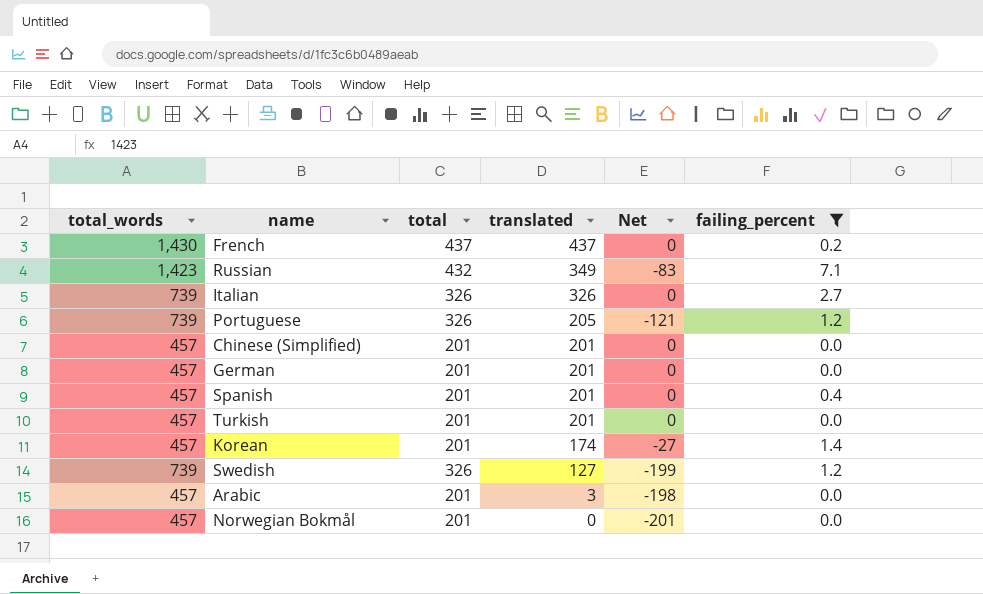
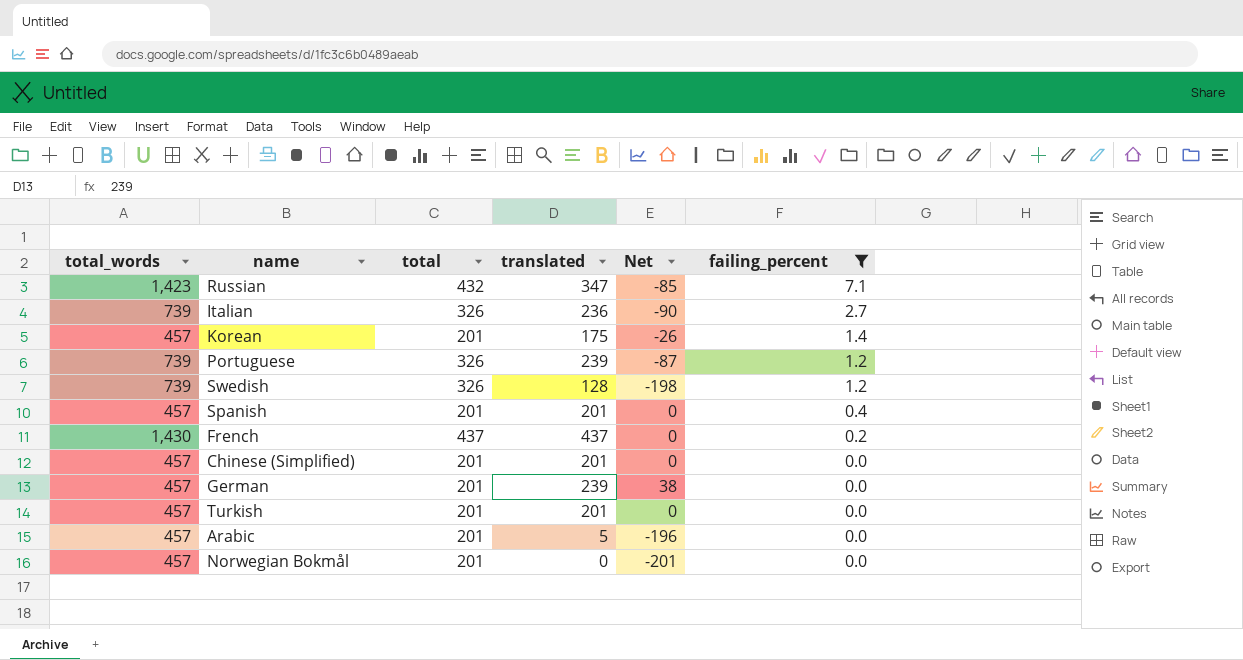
row order: translated descending -> failing_percent descending
Russian | translated: 349 -> 347
Russian | Net: -83 -> -85
Italian | translated: 326 -> 236
Italian | Net: 0 -> -90
Korean | translated: 174 -> 175
Korean | Net: -27 -> -26
Portuguese | translated: 205 -> 239
Portuguese | Net: -121 -> -87
Swedish | translated: 127 -> 128
Swedish | Net: -199 -> -198
German | translated: 201 -> 239
German | Net: 0 -> 38
Arabic | translated: 3 -> 5
Arabic | Net: -198 -> -196

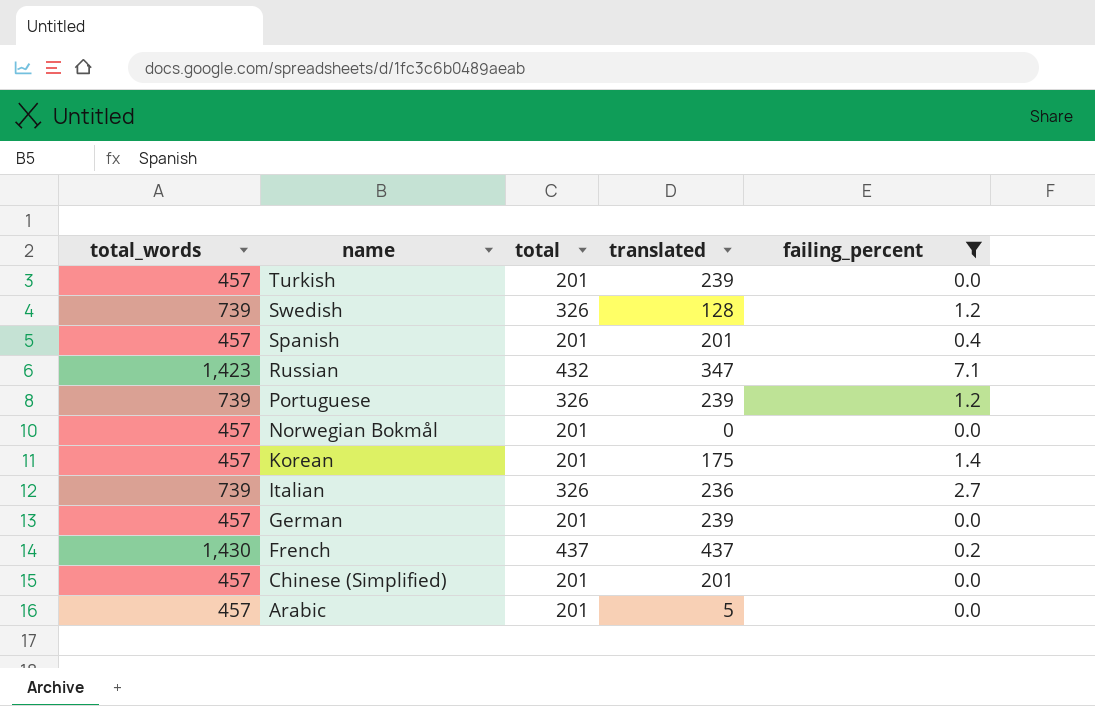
row order: failing_percent descending -> name descending
column Net | formula: [translated] - [total] -> none
Turkish | translated: 201 -> 239

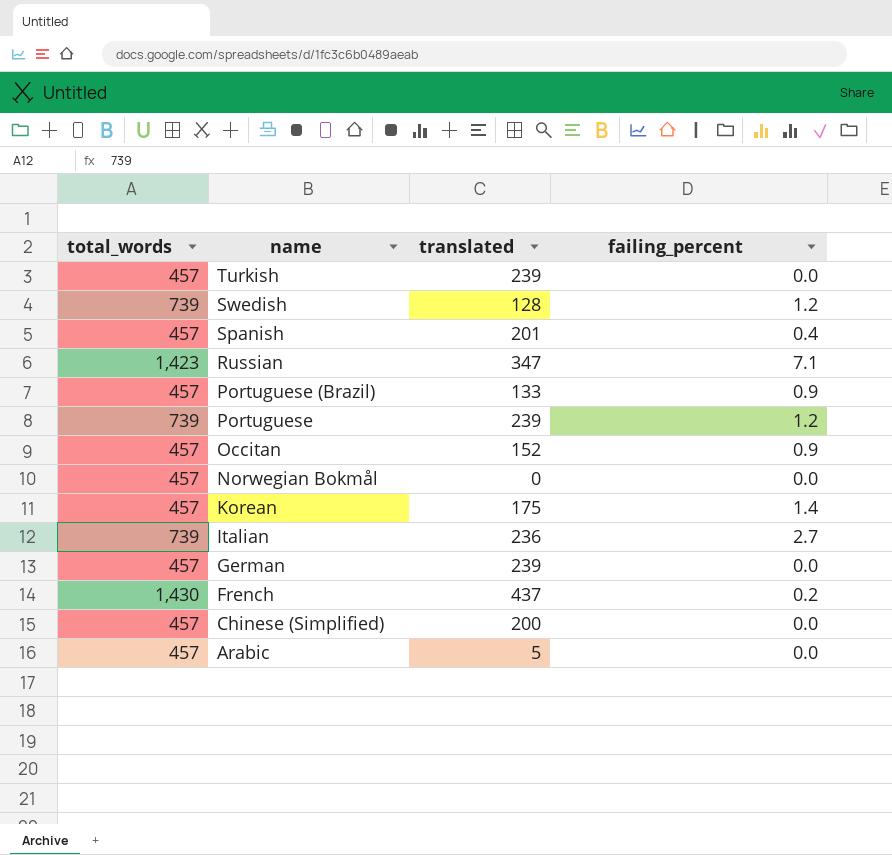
filter: failing_percent != 0.9 -> none
column total | position: 3 -> none
Chinese (Simplified) | translated: 201 -> 200

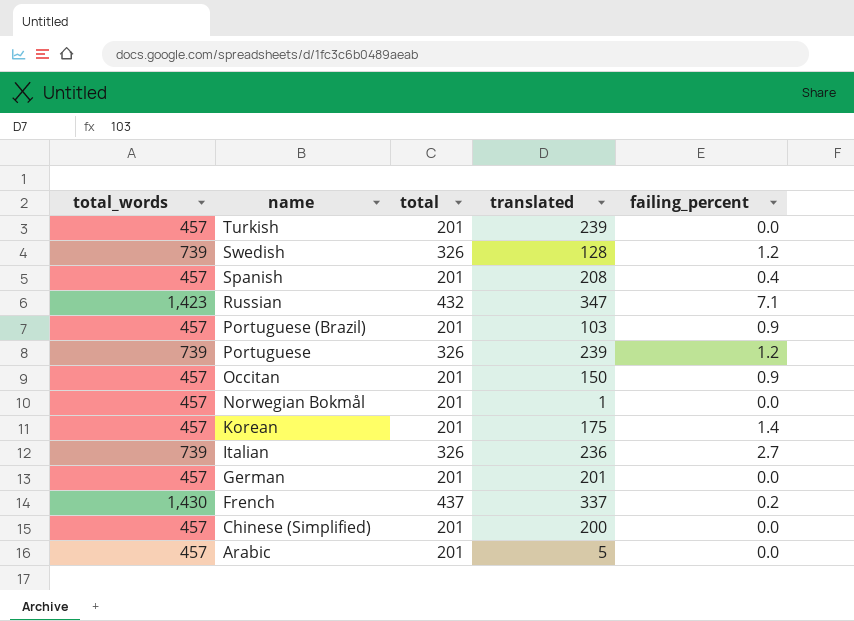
column total | position: none -> 3
Spanish | translated: 201 -> 208
Portuguese (Brazil) | translated: 133 -> 103
Occitan | translated: 152 -> 150
Norwegian Bokmål | translated: 0 -> 1
German | translated: 239 -> 201
French | translated: 437 -> 337

